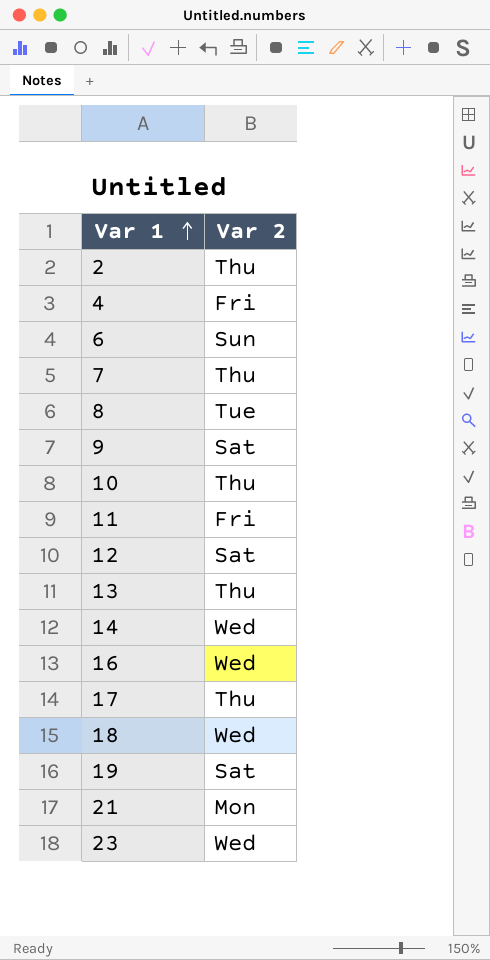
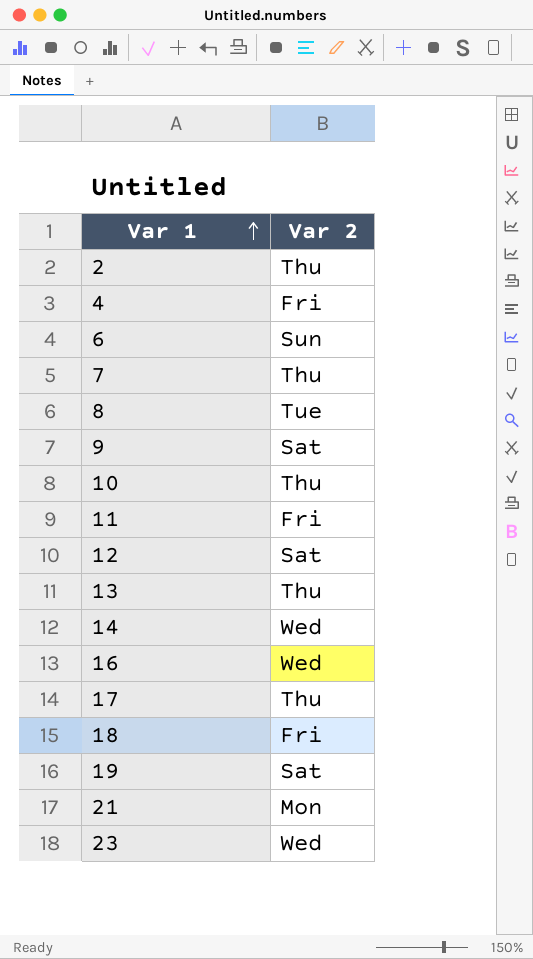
18 | Var 2: Wed -> Fri

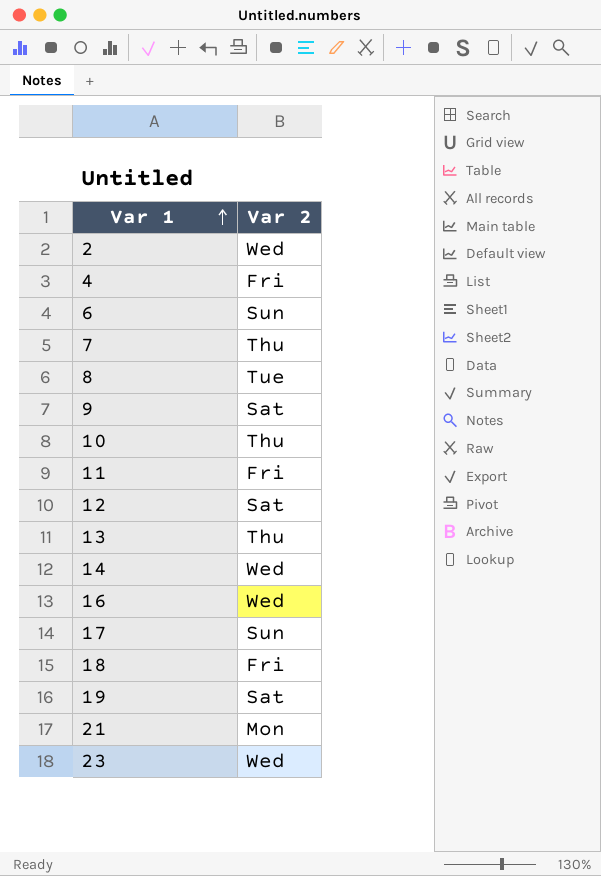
2 | Var 2: Thu -> Wed
17 | Var 2: Thu -> Sun

